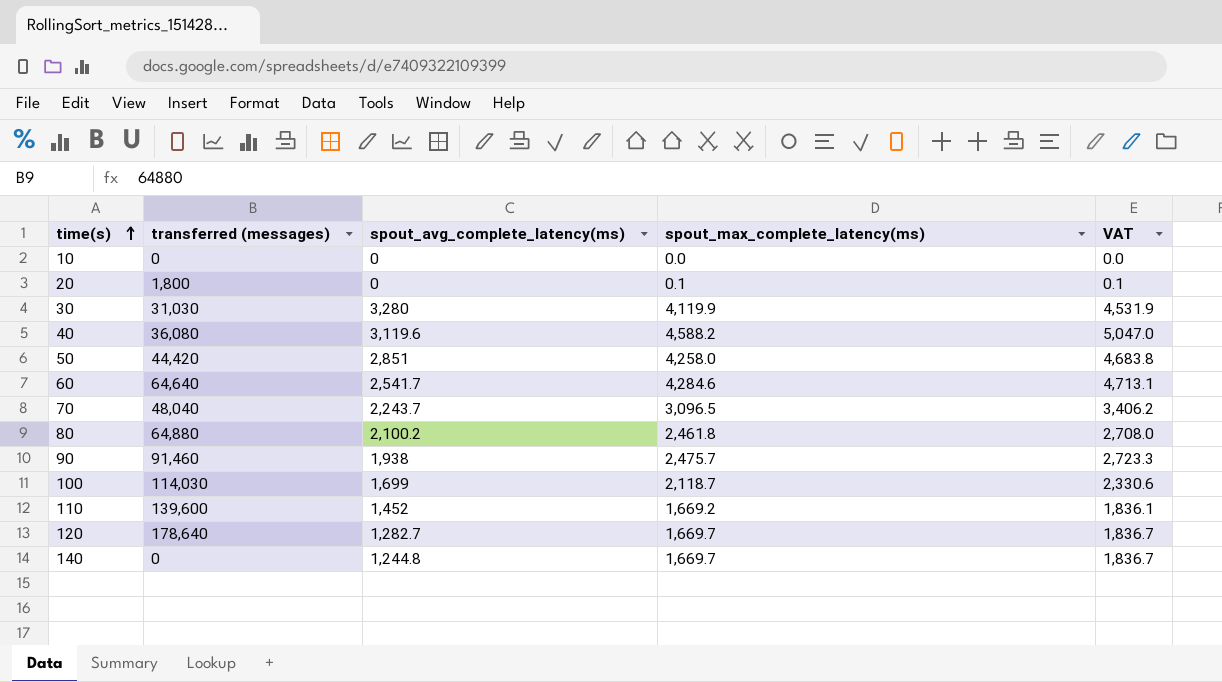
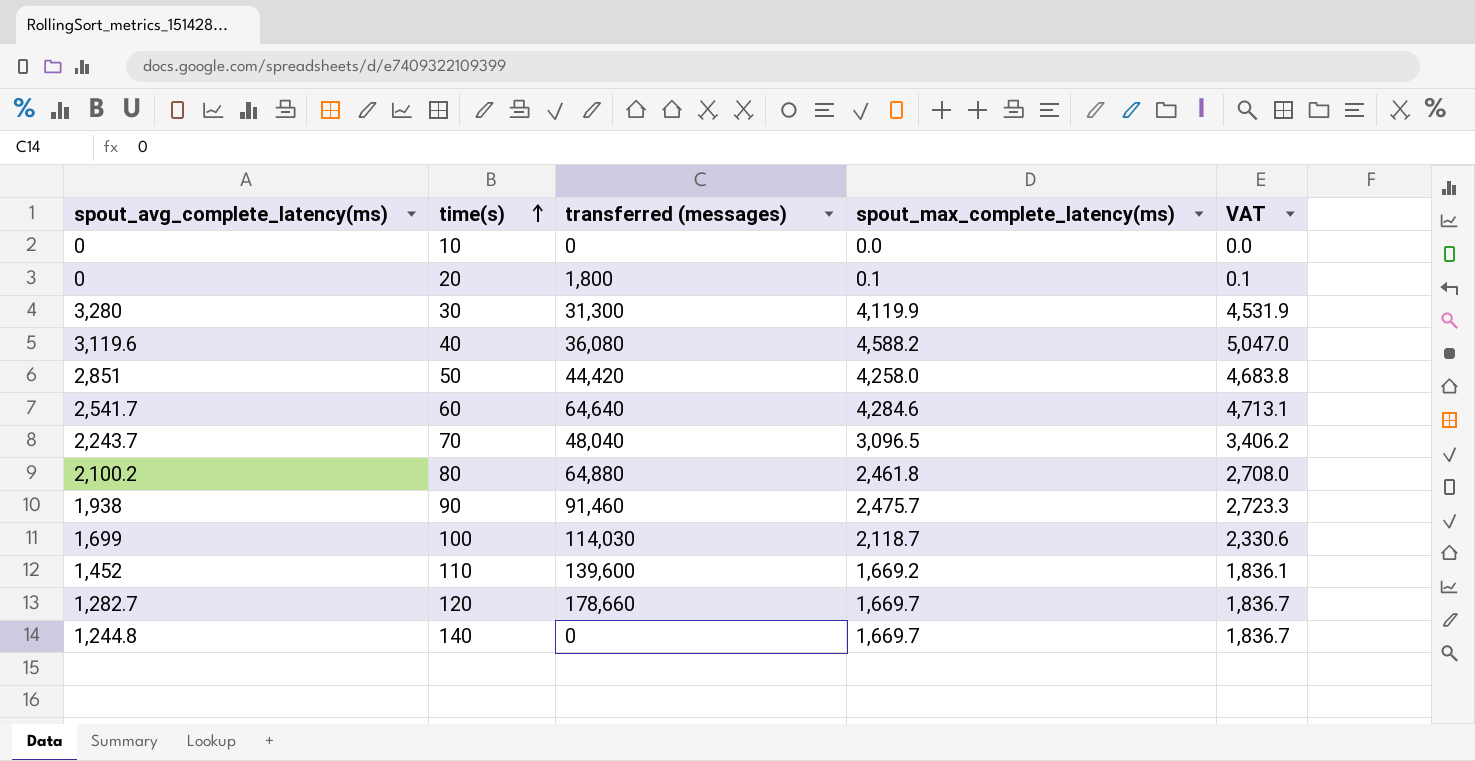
column spout_avg_complete_latency(ms) | position: 3 -> 1
30 | transferred (messages): 31,030 -> 31,300
120 | transferred (messages): 178,640 -> 178,660

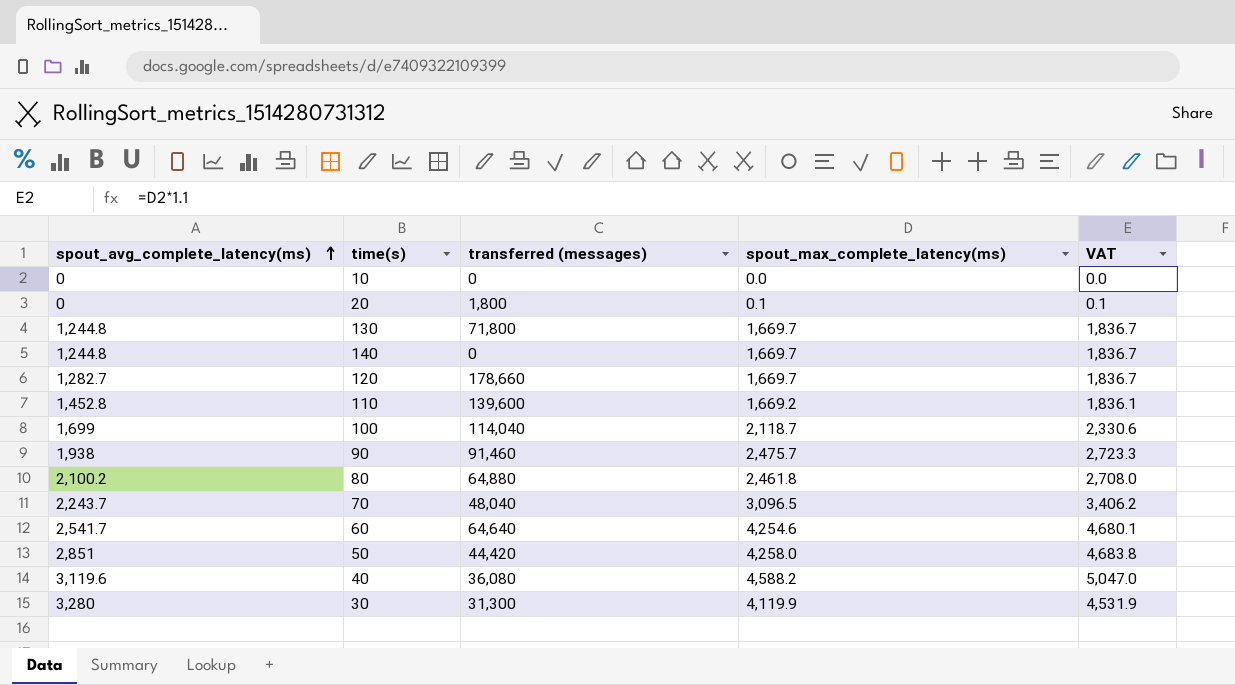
row order: time(s) ascending -> spout_avg_complete_latency(ms) ascending
row 130: none -> 1,244.8 | 71,800 | 1,669.7 | 1,836.7
110 | spout_avg_complete_latency(ms): 1,452 -> 1,452.8
100 | transferred (messages): 114,030 -> 114,040
60 | spout_max_complete_latency(ms): 4,284.6 -> 4,254.6
60 | VAT: 4,713.1 -> 4,680.1

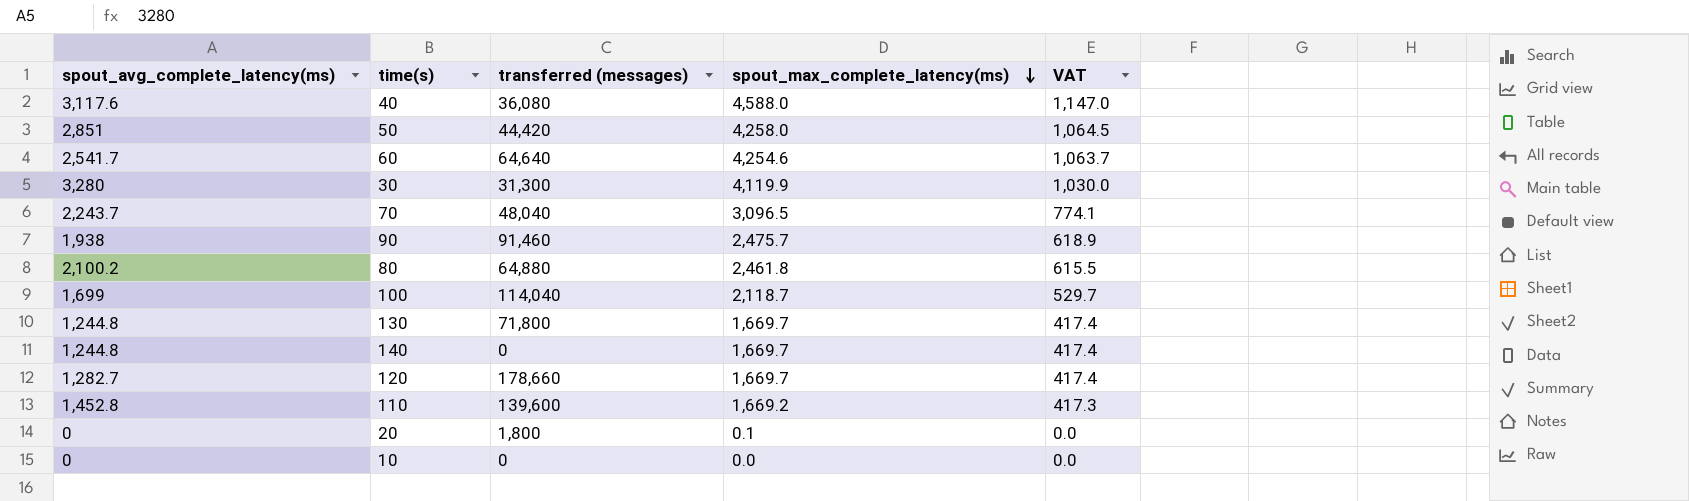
row order: spout_avg_complete_latency(ms) ascending -> spout_max_complete_latency(ms) descending
column VAT | formula: [spout_max_complete_latency(ms)] * 1.1 -> [spout_max_complete_latency(ms)] * 0.25
40 | spout_avg_complete_latency(ms): 3,119.6 -> 3,117.6
40 | spout_max_complete_latency(ms): 4,588.2 -> 4,588.0

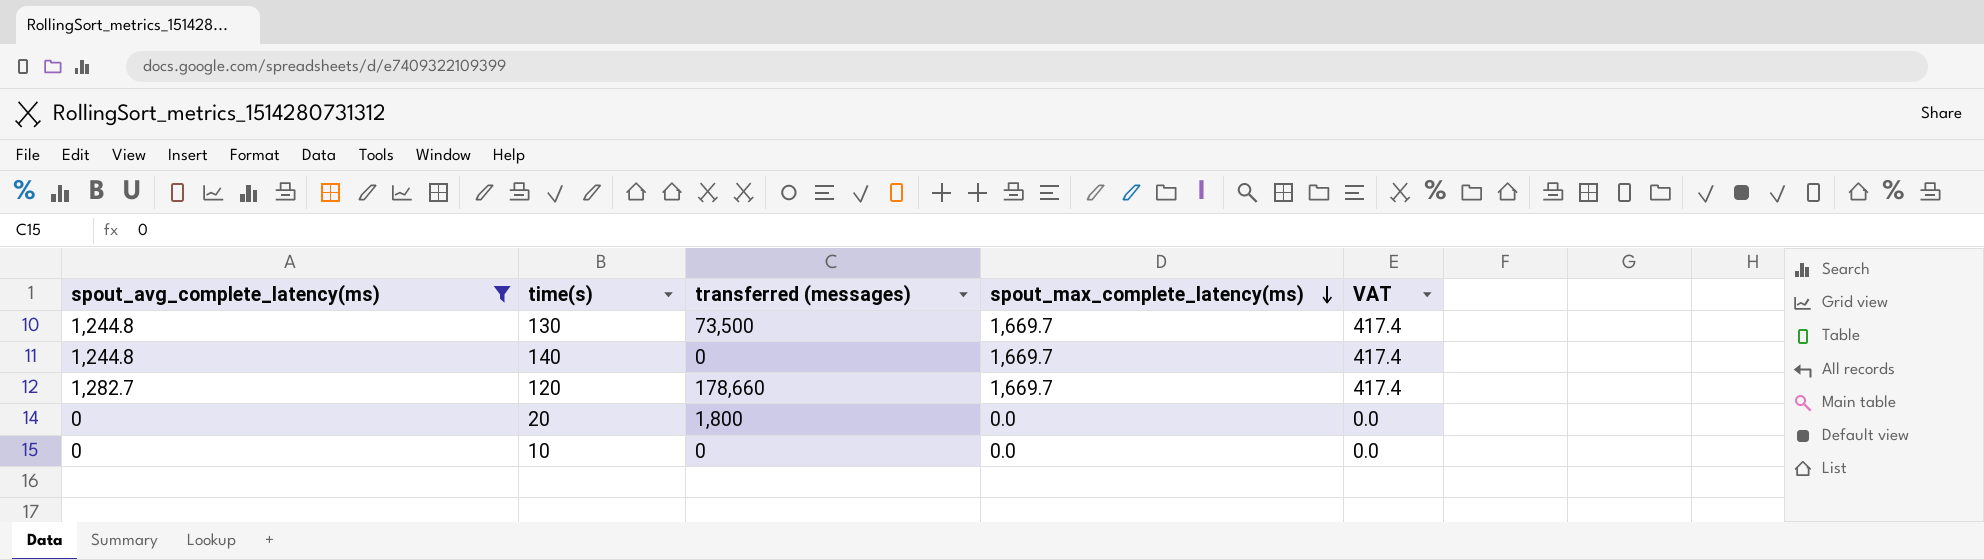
filter: none -> spout_avg_complete_latency(ms) <= 1,282.7
130 | transferred (messages): 71,800 -> 73,500
20 | spout_max_complete_latency(ms): 0.1 -> 0.0

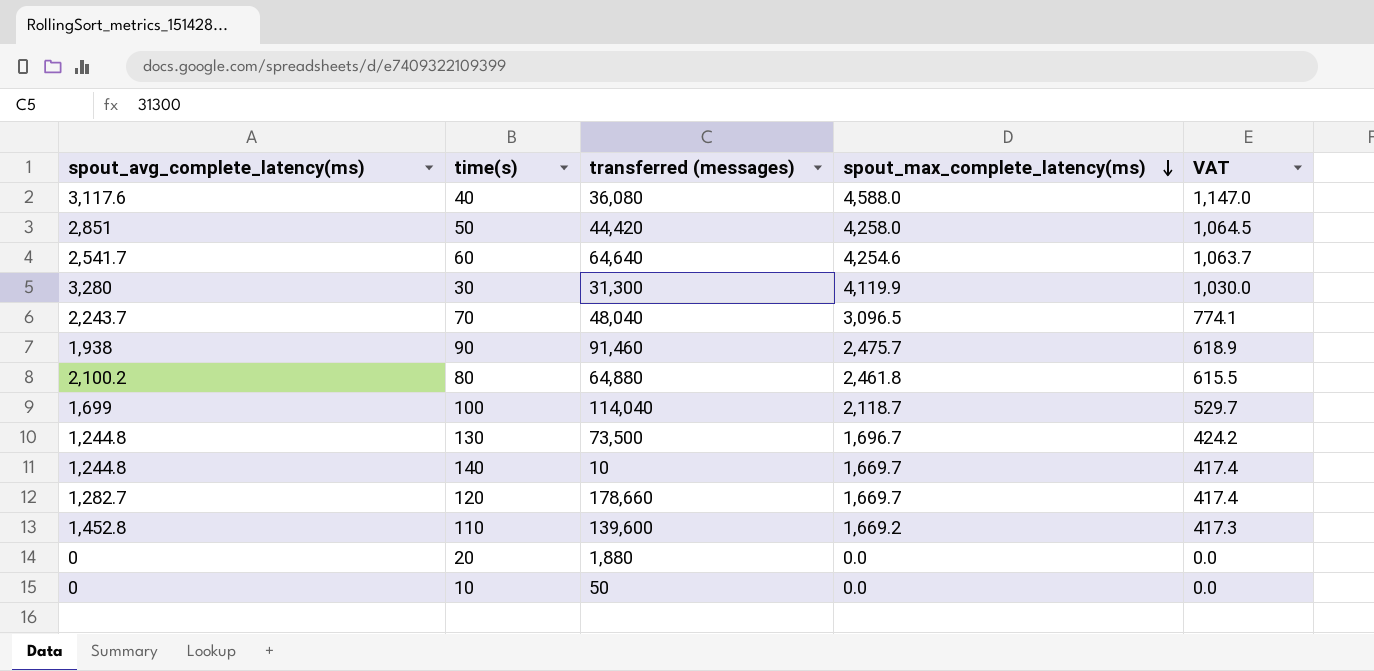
filter: spout_avg_complete_latency(ms) <= 1,282.7 -> none
130 | spout_max_complete_latency(ms): 1,669.7 -> 1,696.7
130 | VAT: 417.4 -> 424.2
140 | transferred (messages): 0 -> 10
20 | transferred (messages): 1,800 -> 1,880
10 | transferred (messages): 0 -> 50

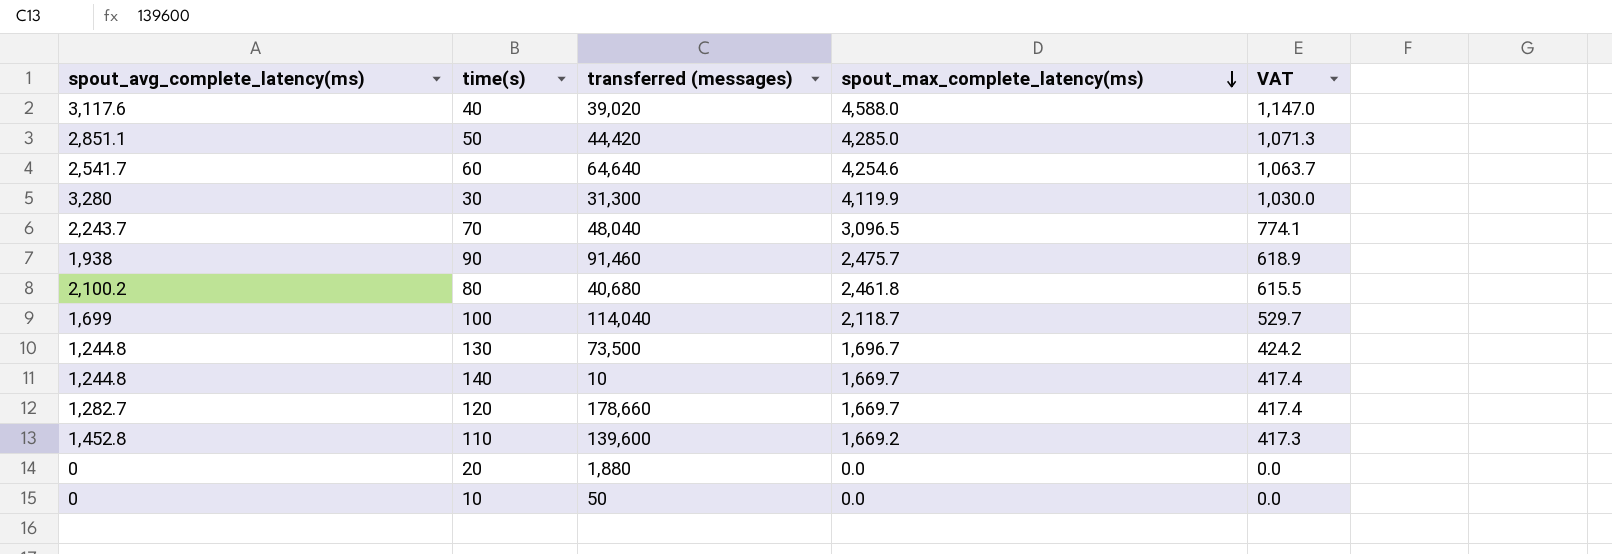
40 | transferred (messages): 36,080 -> 39,020
50 | spout_avg_complete_latency(ms): 2,851 -> 2,851.1
50 | spout_max_complete_latency(ms): 4,258.0 -> 4,285.0
50 | VAT: 1,064.5 -> 1,071.3
80 | transferred (messages): 64,880 -> 40,680

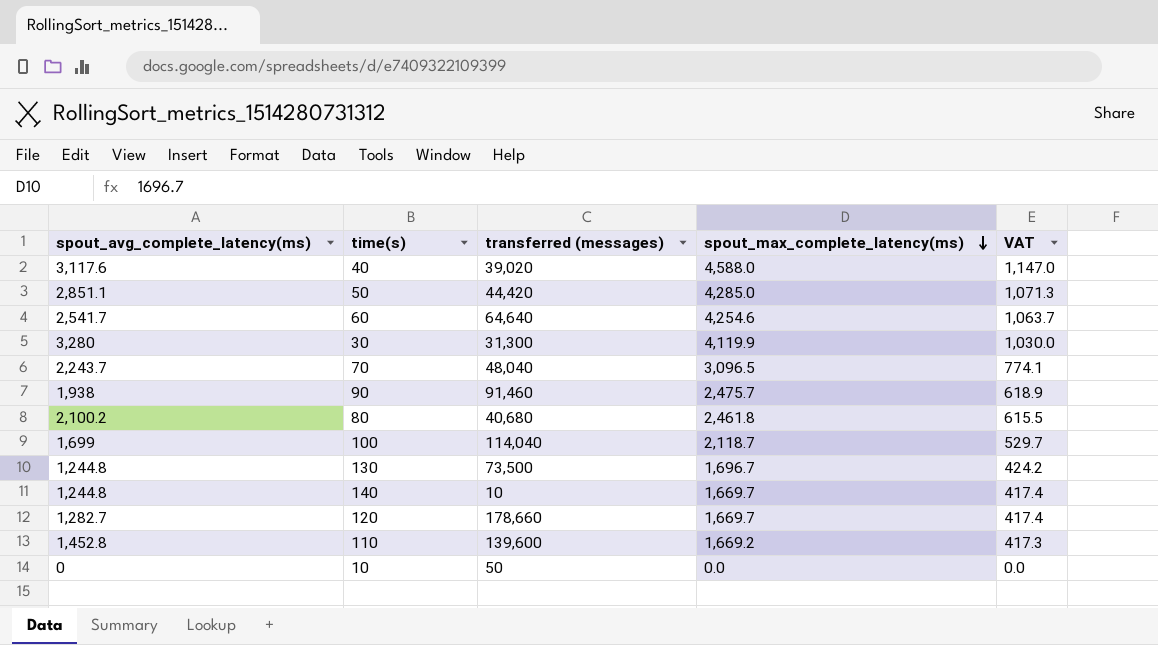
row 20: 0 | 1,880 | 0.0 | 0.0 -> none

